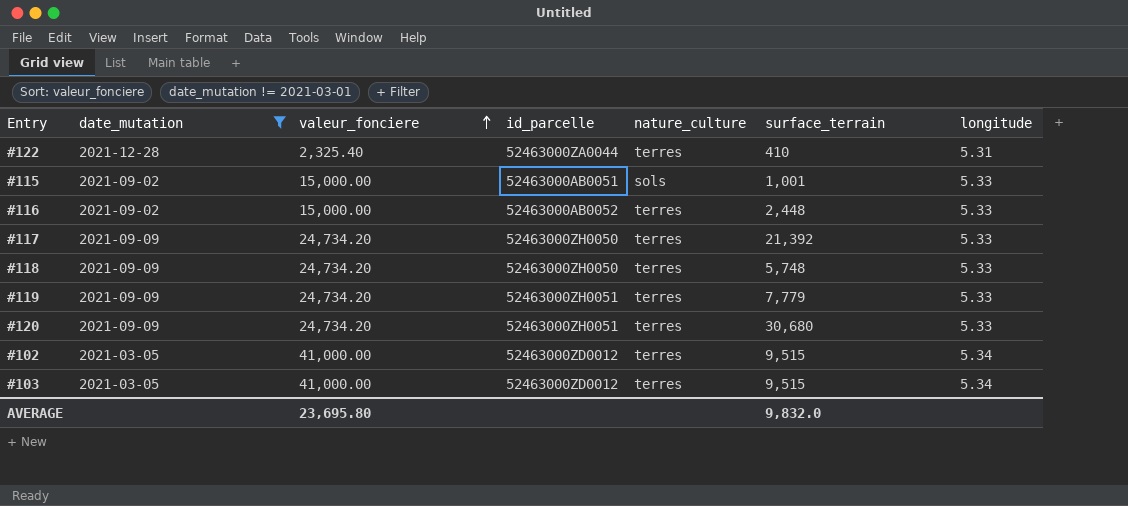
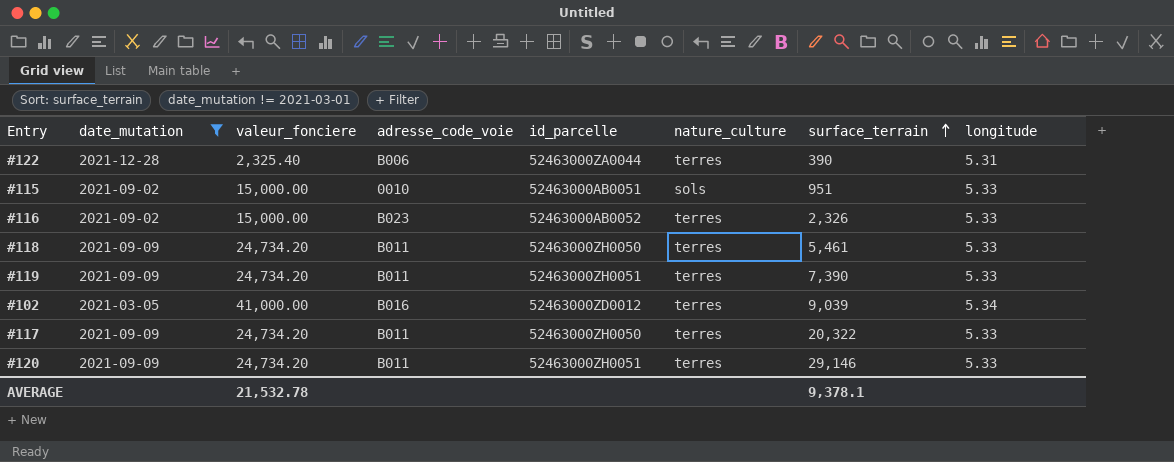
row order: valeur_fonciere ascending -> surface_terrain ascending
column adresse_code_voie | position: none -> 4
row #103: 2021-03-05 | 41,000.00 | 52463000ZD0012 | terres | 9,515 | 5.34 -> none
#122 | surface_terrain: 410 -> 390
#115 | surface_terrain: 1,001 -> 951
#116 | surface_terrain: 2,448 -> 2,326
#118 | surface_terrain: 5,748 -> 5,461
#119 | surface_terrain: 7,779 -> 7,390
#102 | surface_terrain: 9,515 -> 9,039
#117 | surface_terrain: 21,392 -> 20,322
#120 | surface_terrain: 30,680 -> 29,146
AVERAGE | valeur_fonciere: 23,695.80 -> 21,532.78
AVERAGE | surface_terrain: 9,832.0 -> 9,378.1

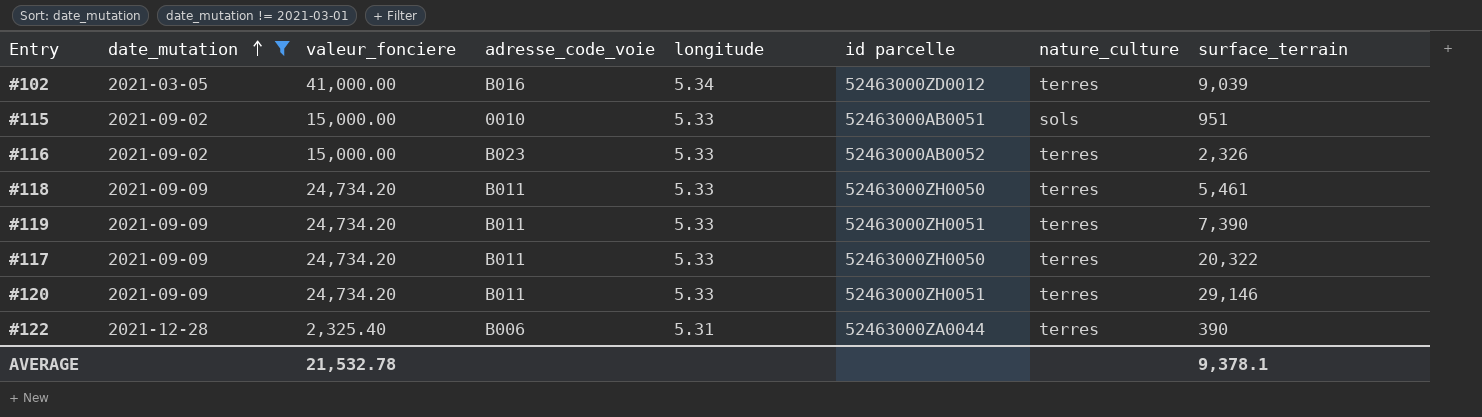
row order: surface_terrain ascending -> date_mutation ascending
column longitude | position: 8 -> 5
column name: id_parcelle -> id parcelle

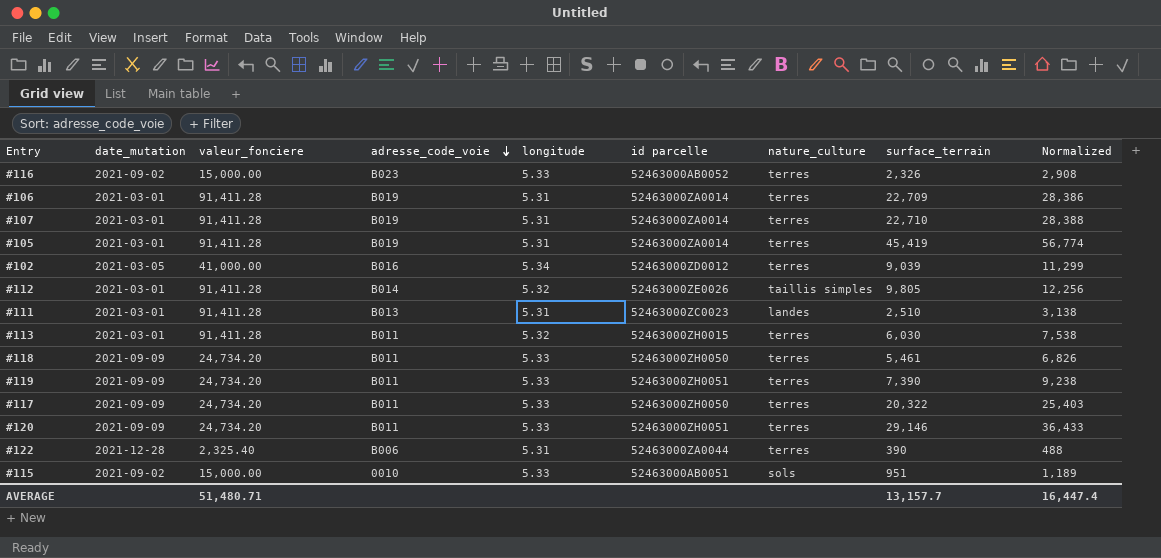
filter: date_mutation != 2021-03-01 -> none
row order: date_mutation ascending -> adresse_code_voie descending
column Normalized | formula: none -> [surface_terrain] * 1.25
AVERAGE | valeur_fonciere: 21,532.78 -> 51,480.71
AVERAGE | surface_terrain: 9,378.1 -> 13,157.7

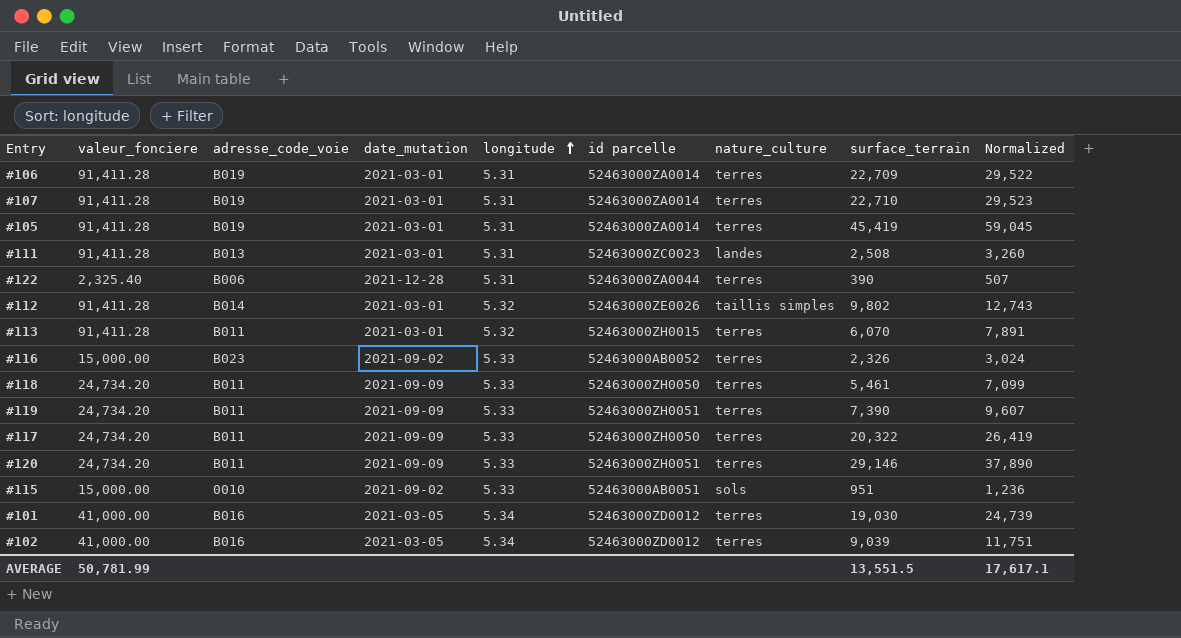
row order: adresse_code_voie descending -> longitude ascending
column date_mutation | position: 2 -> 4
column Normalized | formula: [surface_terrain] * 1.25 -> [surface_terrain] * 1.3
#111 | surface_terrain: 2,510 -> 2,508
#112 | surface_terrain: 9,805 -> 9,802
#113 | surface_terrain: 6,030 -> 6,070
row #101: none -> 41,000.00 | B016 | 2021-03-05 | 5.34 | 52463000ZD0012 | terres | 19,030 | 24,739
AVERAGE | valeur_fonciere: 51,480.71 -> 50,781.99
AVERAGE | surface_terrain: 13,157.7 -> 13,551.5
AVERAGE | Normalized: 16,447.4 -> 17,617.1

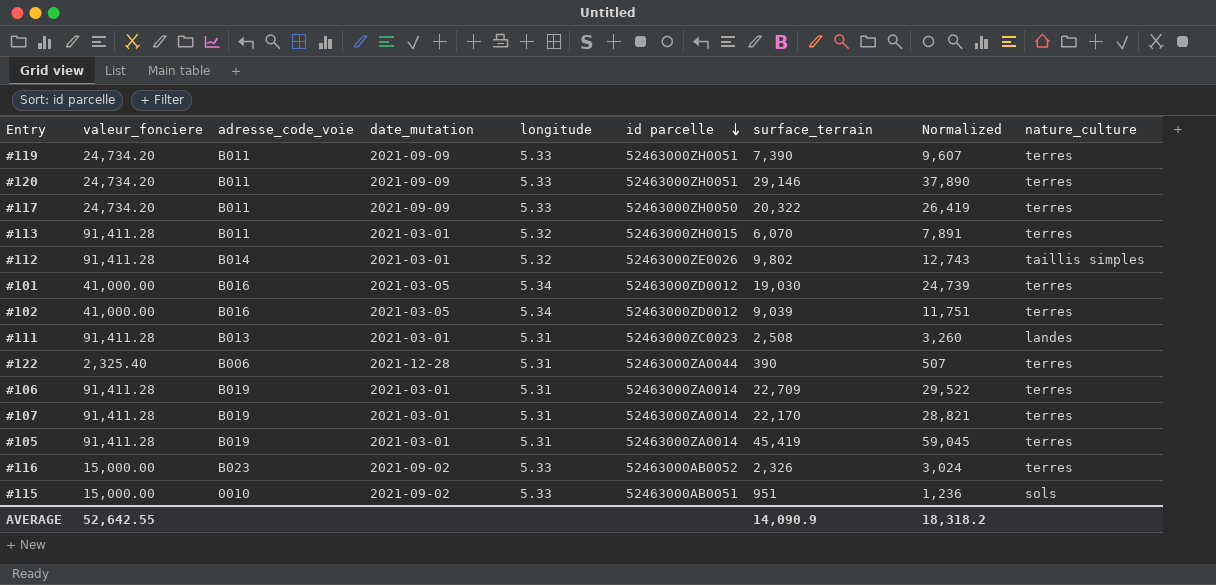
row order: longitude ascending -> id parcelle descending
column nature_culture | position: 7 -> 9
row #118: 24,734.20 | B011 | 2021-09-09 | 5.33 | 52463000ZH0050 | terres | 5,461 | 7,099 -> none
#107 | surface_terrain: 22,710 -> 22,170
#107 | Normalized: 29,523 -> 28,821
AVERAGE | valeur_fonciere: 50,781.99 -> 52,642.55
AVERAGE | surface_terrain: 13,551.5 -> 14,090.9
AVERAGE | Normalized: 17,617.1 -> 18,318.2

